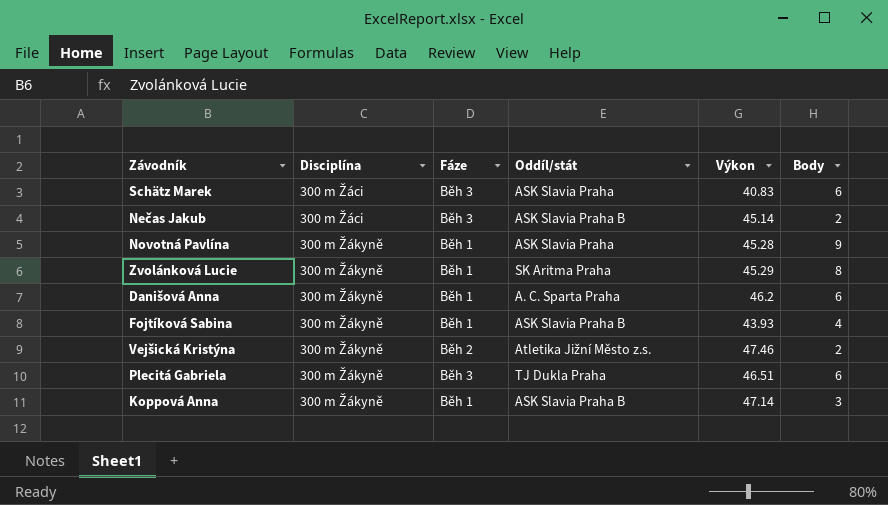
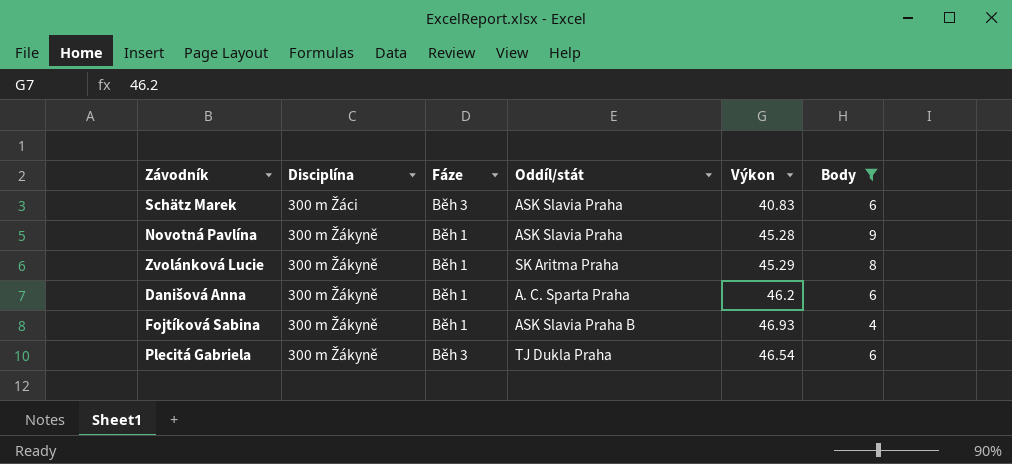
filter: none -> Body >= 4
Fojtíková Sabina | Výkon: 43.93 -> 46.93
Plecitá Gabriela | Výkon: 46.51 -> 46.54

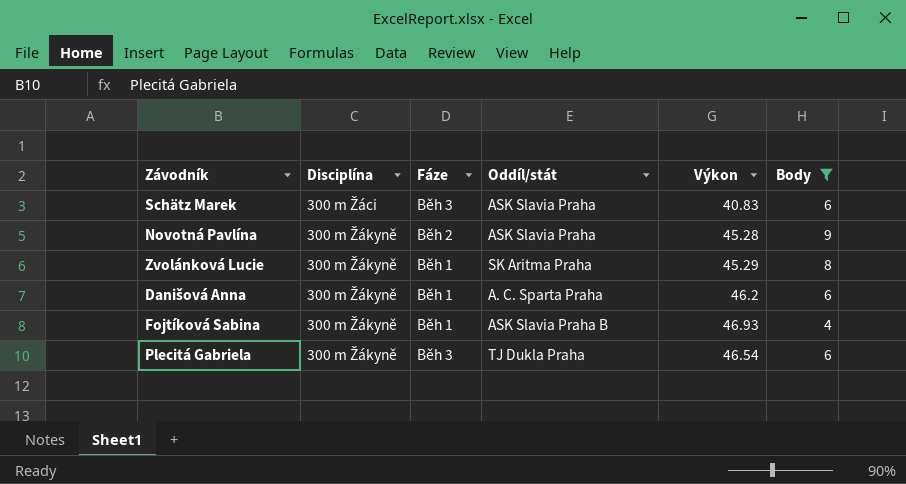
Novotná Pavlína | Fáze: Běh 1 -> Běh 2

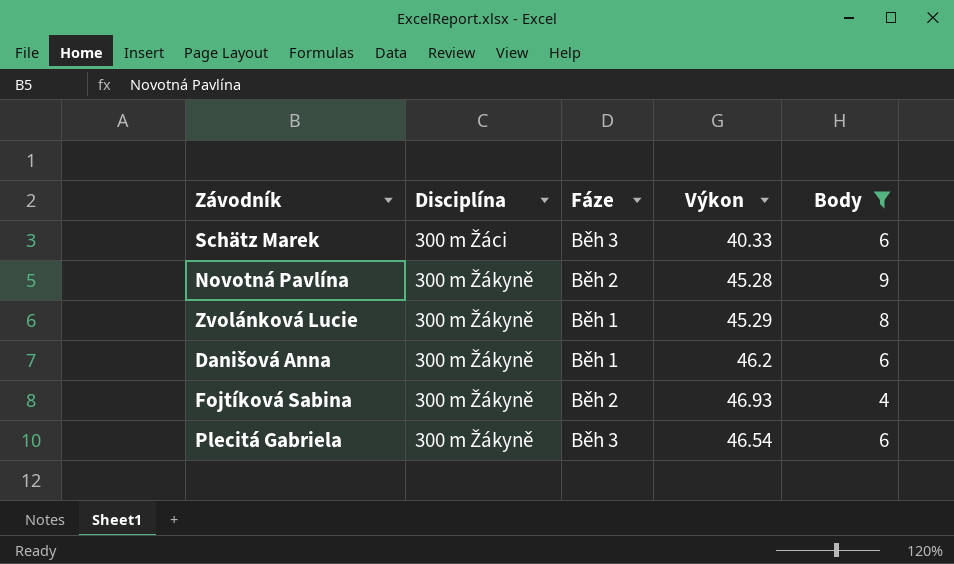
column Oddíl/stát | position: 4 -> none
Schätz Marek | Výkon: 40.83 -> 40.33
Fojtíková Sabina | Fáze: Běh 1 -> Běh 2

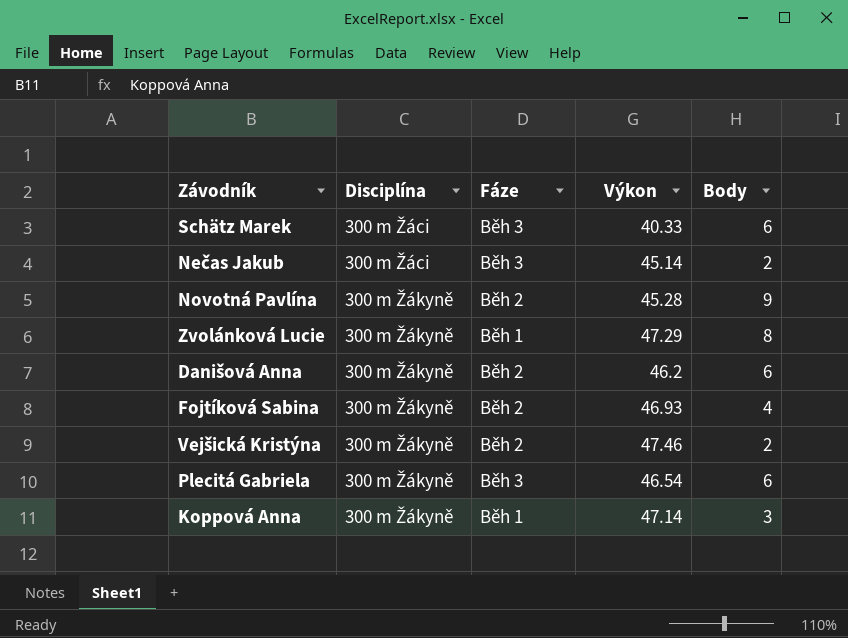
filter: Body >= 4 -> none
Zvolánková Lucie | Výkon: 45.29 -> 47.29
Danišová Anna | Fáze: Běh 1 -> Běh 2

